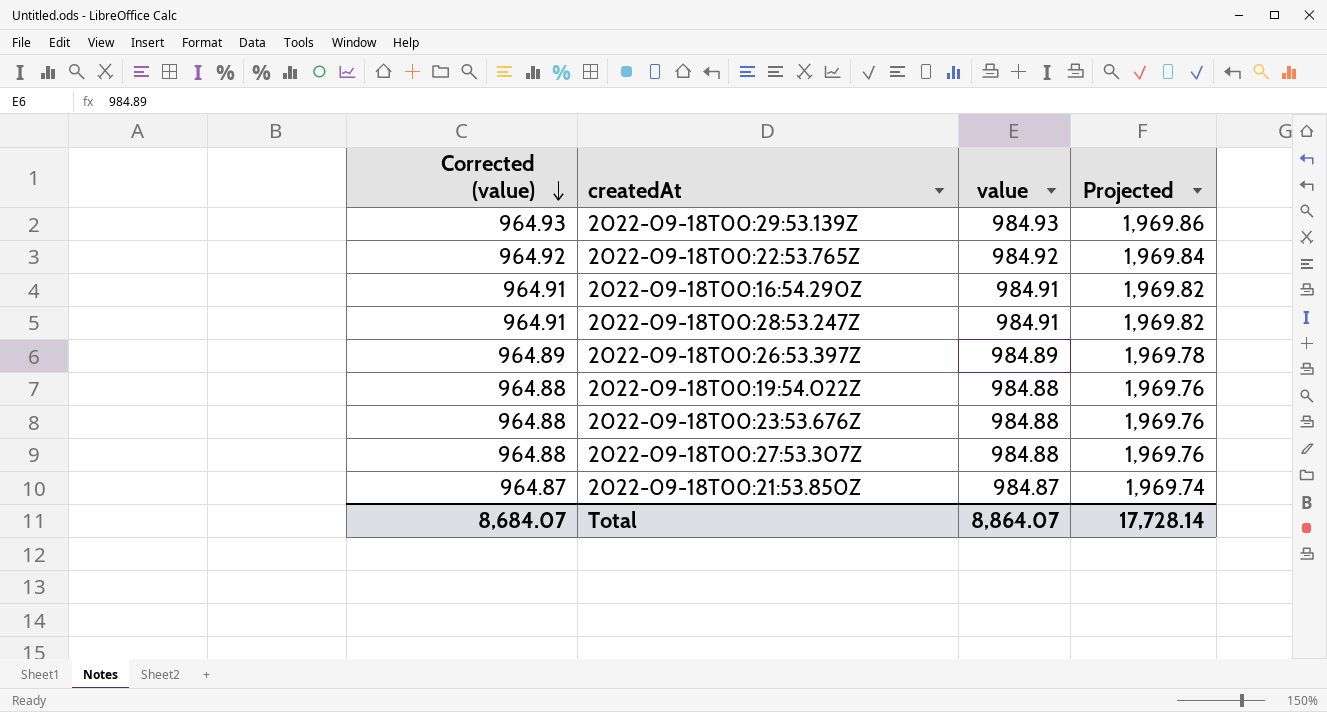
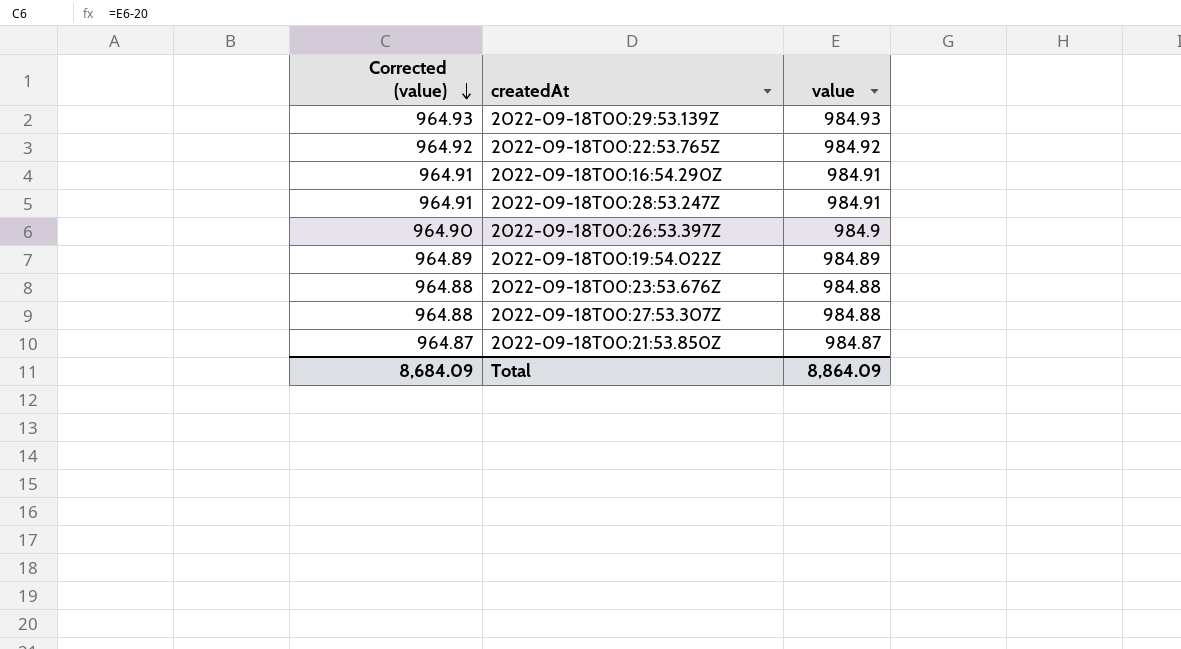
column Projected | formula: [value] * 2 -> none
2022-09-18T00:26:53.397Z | Corrected (value): 964.89 -> 964.90
2022-09-18T00:26:53.397Z | value: 984.89 -> 984.9
2022-09-18T00:19:54.022Z | Corrected (value): 964.88 -> 964.89
2022-09-18T00:19:54.022Z | value: 984.88 -> 984.89
Total | Corrected (value): 8,684.07 -> 8,684.09
Total | value: 8,864.07 -> 8,864.09

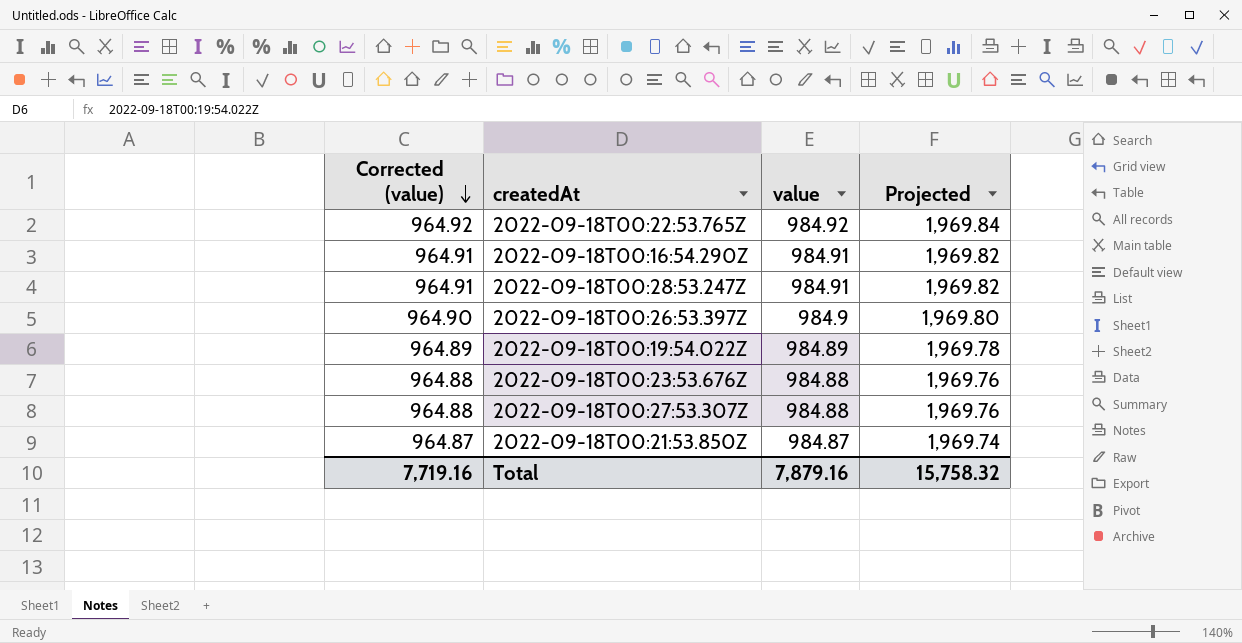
column Projected | formula: none -> [value] * 2
row 2022-09-18T00:29:53.139Z: 964.93 | 984.93 -> none
Total | Corrected (value): 8,684.09 -> 7,719.16
Total | value: 8,864.09 -> 7,879.16

